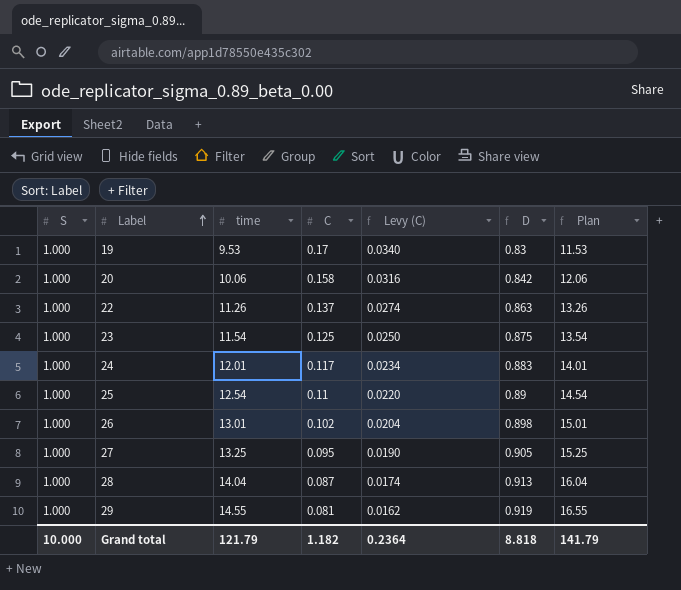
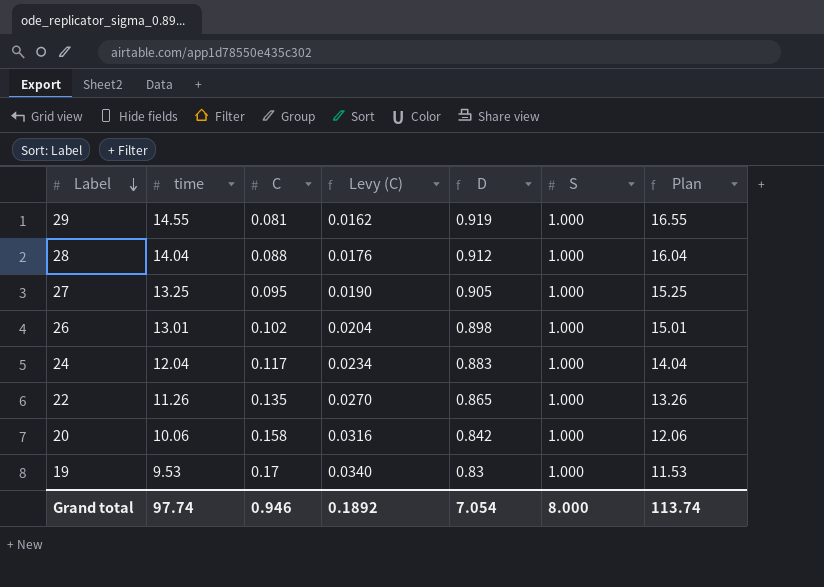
row order: Label ascending -> Label descending
column S | position: 1 -> 6
row 23: 1.000 | 11.54 | 0.125 | 0.0250 | 0.875 | 13.54 -> none
row 25: 1.000 | 12.54 | 0.11 | 0.0220 | 0.89 | 14.54 -> none
28 | C: 0.087 -> 0.088
28 | Levy (C): 0.0174 -> 0.0176
28 | D: 0.913 -> 0.912
24 | time: 12.01 -> 12.04
24 | Plan: 14.01 -> 14.04
22 | C: 0.137 -> 0.135
22 | Levy (C): 0.0274 -> 0.0270
22 | D: 0.863 -> 0.865
Grand total | time: 121.79 -> 97.74
Grand total | C: 1.182 -> 0.946
Grand total | Levy (C): 0.2364 -> 0.1892
Grand total | D: 8.818 -> 7.054
Grand total | S: 10.000 -> 8.000
Grand total | Plan: 141.79 -> 113.74

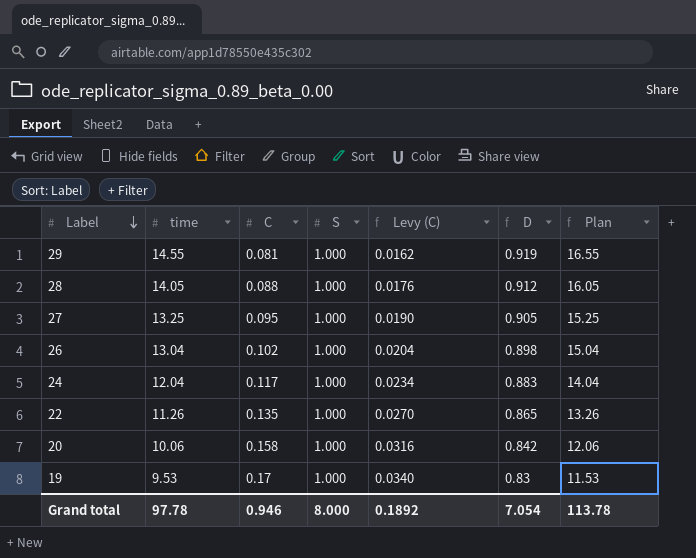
column S | position: 6 -> 4
28 | time: 14.04 -> 14.05
28 | Plan: 16.04 -> 16.05
26 | time: 13.01 -> 13.04
26 | Plan: 15.01 -> 15.04
Grand total | time: 97.74 -> 97.78
Grand total | Plan: 113.74 -> 113.78

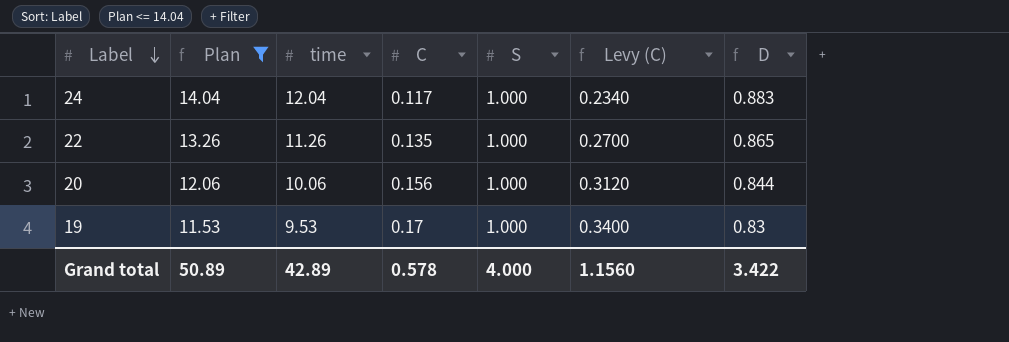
filter: none -> Plan <= 14.04
column Plan | position: 7 -> 2
column Levy (C) | formula: [C] * 0.2 -> [C] * 2
20 | C: 0.158 -> 0.156
20 | D: 0.842 -> 0.844
Grand total | Plan: 113.78 -> 50.89
Grand total | time: 97.78 -> 42.89
Grand total | C: 0.946 -> 0.578
Grand total | S: 8.000 -> 4.000
Grand total | Levy (C): 0.1892 -> 1.1560
Grand total | D: 7.054 -> 3.422

